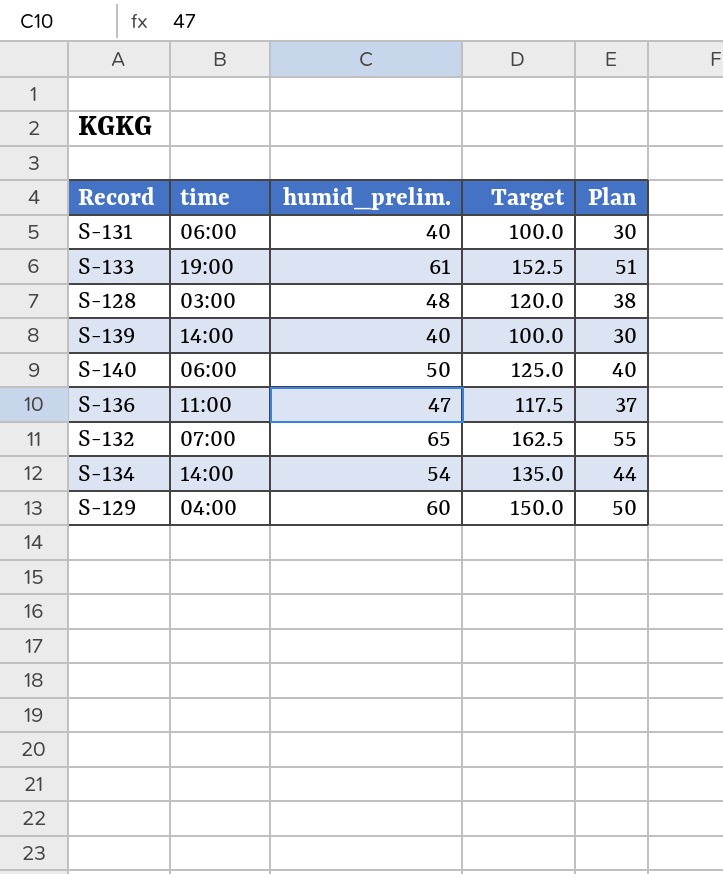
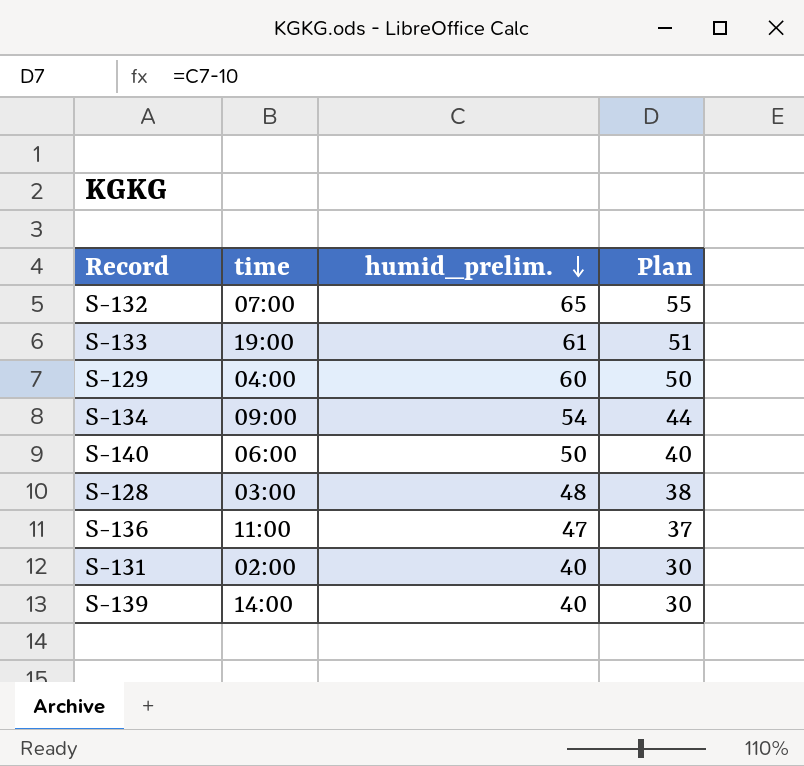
row order: none -> humid_prelim. descending
column Target | formula: [humid_prelim.] * 2.5 -> none
S-134 | time: 14:00 -> 09:00
S-131 | time: 06:00 -> 02:00

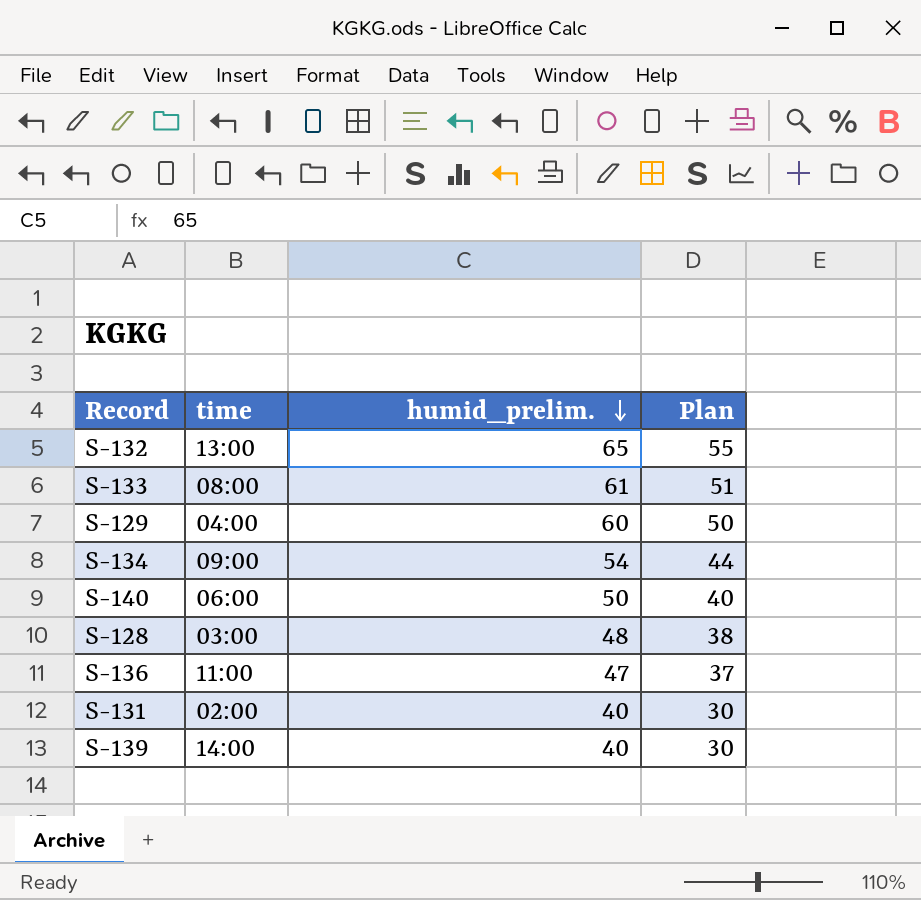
S-132 | time: 07:00 -> 13:00
S-133 | time: 19:00 -> 08:00

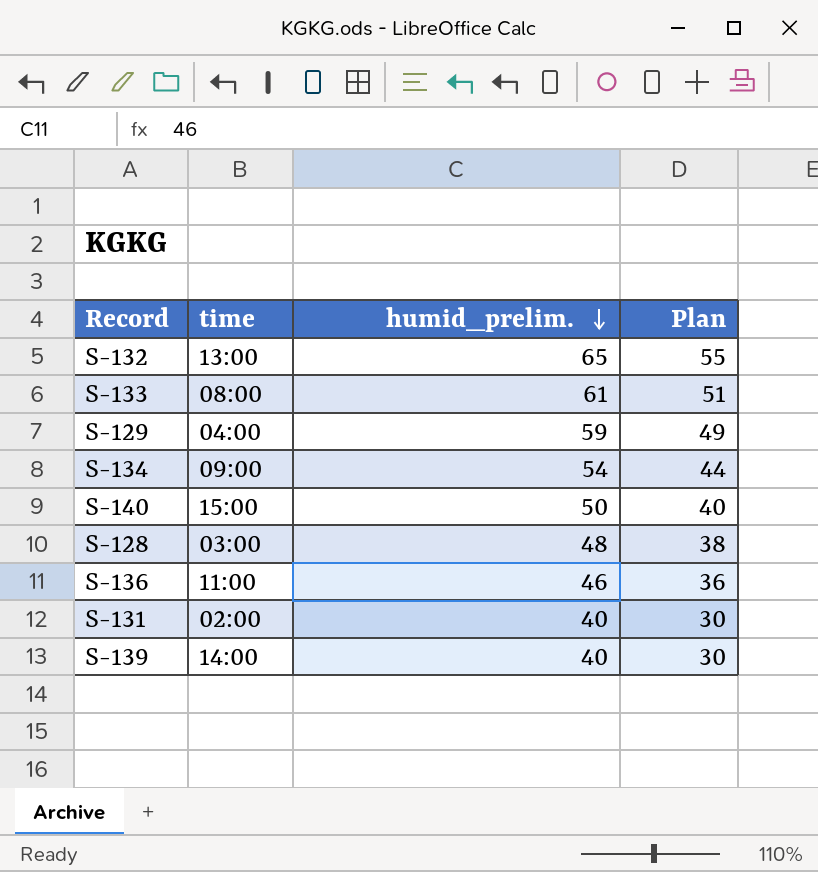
S-129 | humid_prelim.: 60 -> 59
S-129 | Plan: 50 -> 49
S-140 | time: 06:00 -> 15:00
S-136 | humid_prelim.: 47 -> 46
S-136 | Plan: 37 -> 36

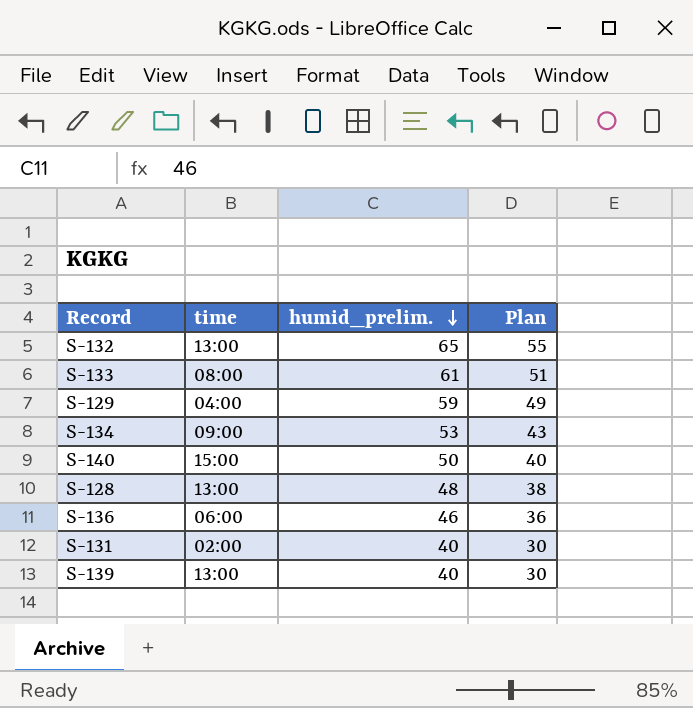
S-134 | humid_prelim.: 54 -> 53
S-134 | Plan: 44 -> 43
S-128 | time: 03:00 -> 13:00
S-136 | time: 11:00 -> 06:00
S-139 | time: 14:00 -> 13:00

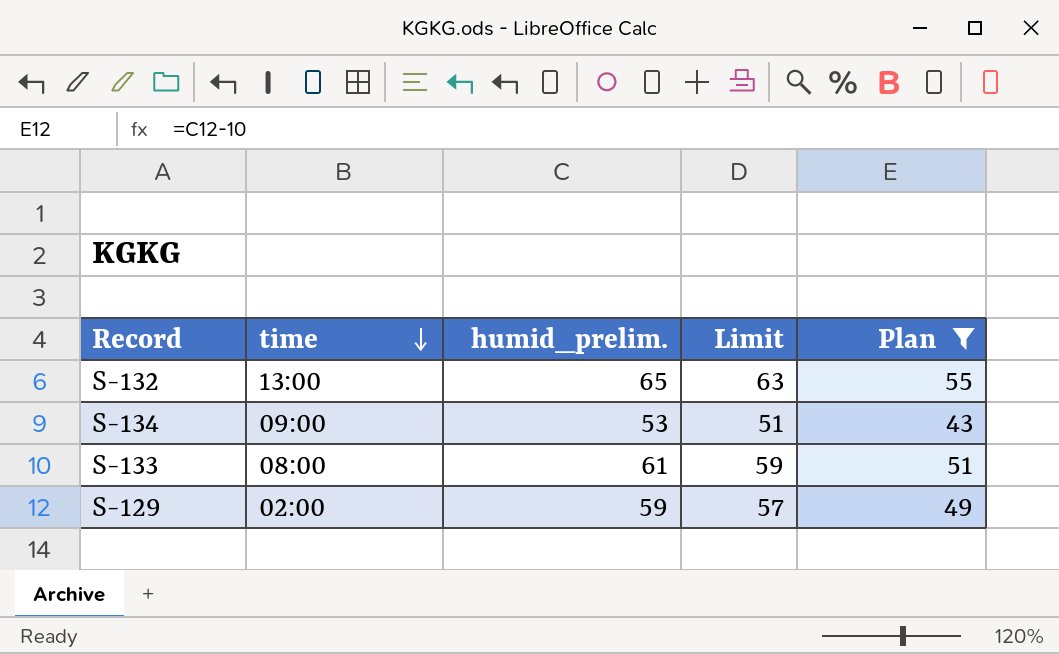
filter: none -> Plan >= 43
row order: humid_prelim. descending -> time descending
column Limit | formula: none -> [humid_prelim.] - 2
S-129 | time: 04:00 -> 02:00

